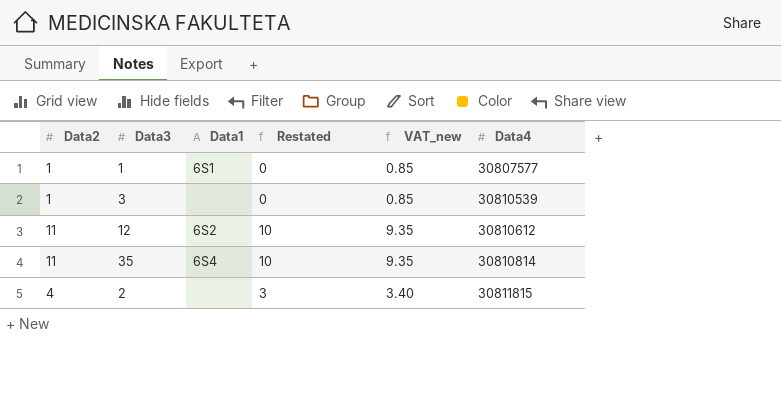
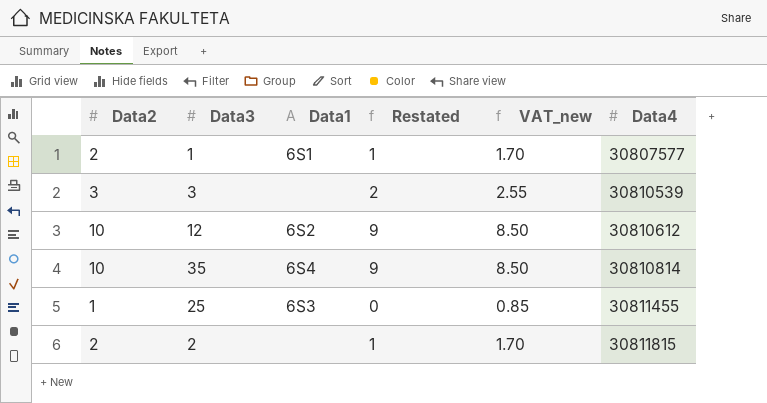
1 | Data2: 1 -> 2
1 | Restated: 0 -> 1
1 | VAT_new: 0.85 -> 1.70
3 | Data2: 1 -> 3
3 | Restated: 0 -> 2
3 | VAT_new: 0.85 -> 2.55
12 | Data2: 11 -> 10
12 | Restated: 10 -> 9
12 | VAT_new: 9.35 -> 8.50
35 | Data2: 11 -> 10
35 | Restated: 10 -> 9
35 | VAT_new: 9.35 -> 8.50
row 25: none -> 1 | 6S3 | 0 | 0.85 | 30811455
2 | Data2: 4 -> 2
2 | Restated: 3 -> 1
2 | VAT_new: 3.40 -> 1.70

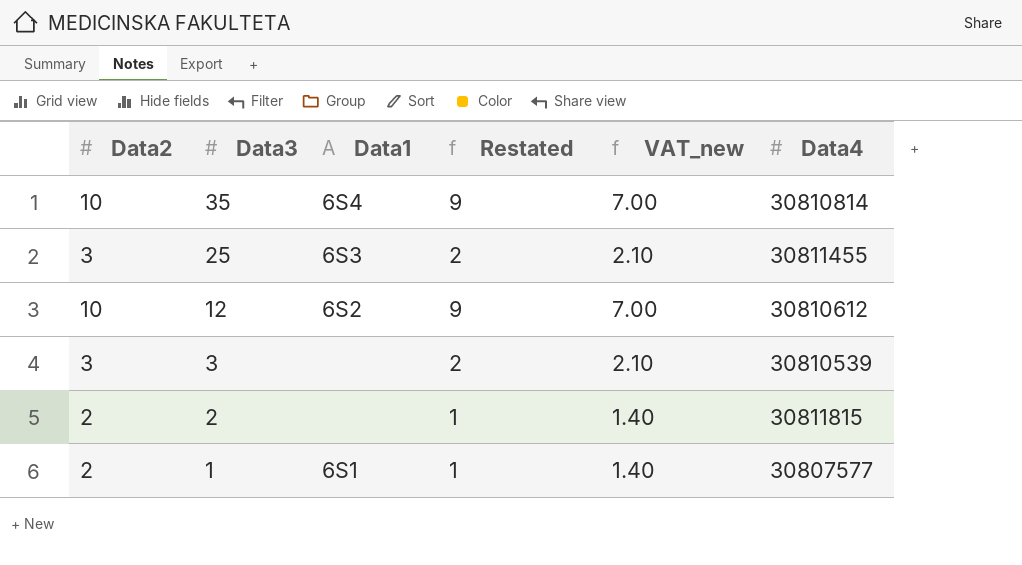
row order: Data4 ascending -> Data3 descending
column VAT_new | formula: [Data2] * 0.85 -> [Data2] * 0.7
25 | Data2: 1 -> 3
25 | Restated: 0 -> 2

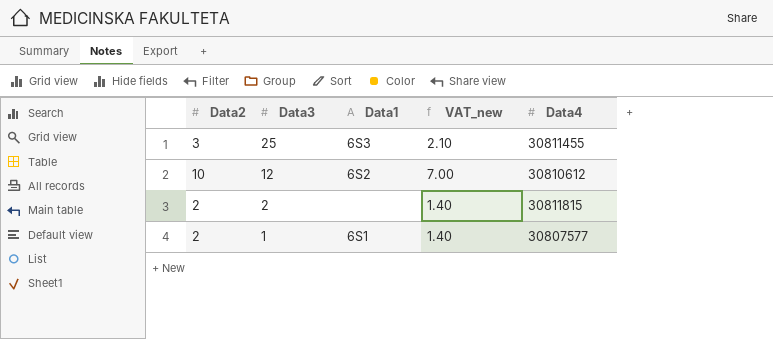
column Restated | formula: [Data2] - 1 -> none
row 35: 10 | 6S4 | 9 | 7.00 | 30810814 -> none
row 3: 3 | none | 2 | 2.10 | 30810539 -> none

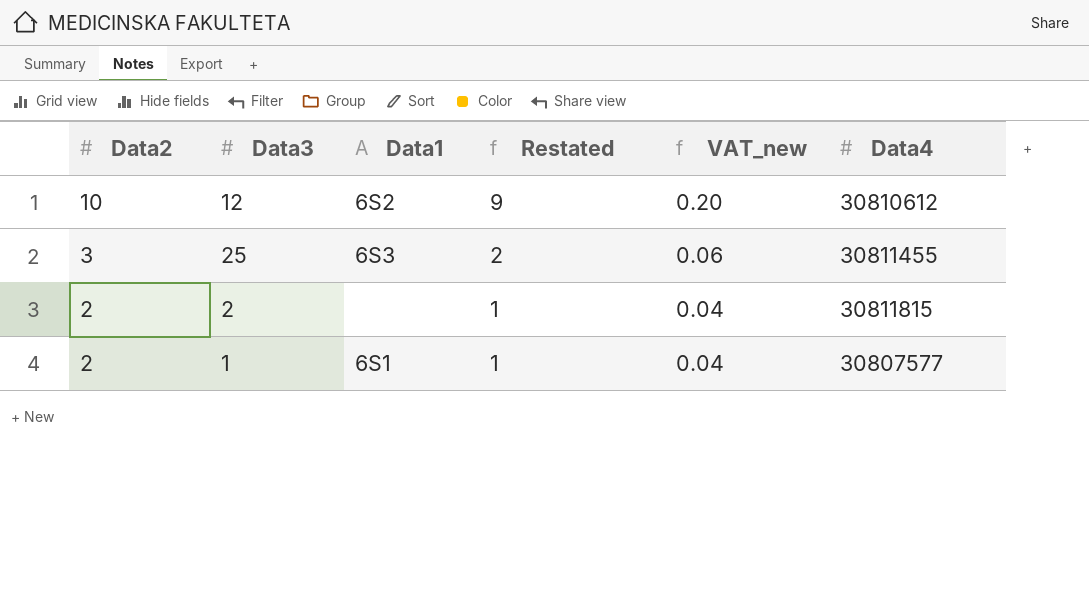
row order: Data3 descending -> Data2 descending
column Restated | formula: none -> [Data2] - 1
column VAT_new | formula: [Data2] * 0.7 -> [Data2] * 0.02

